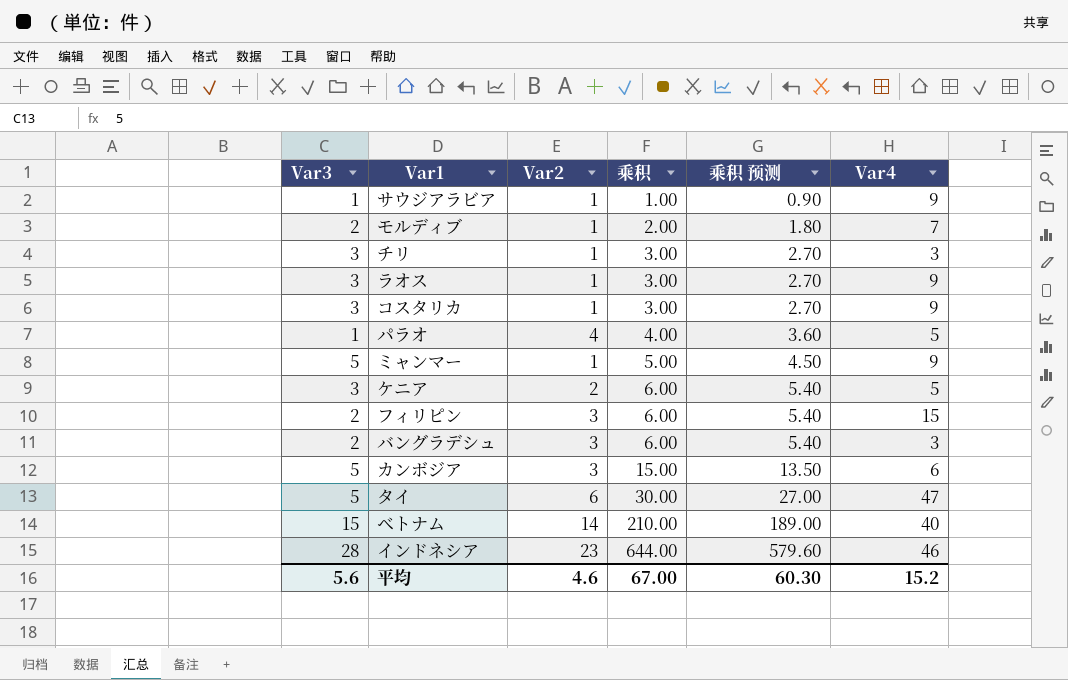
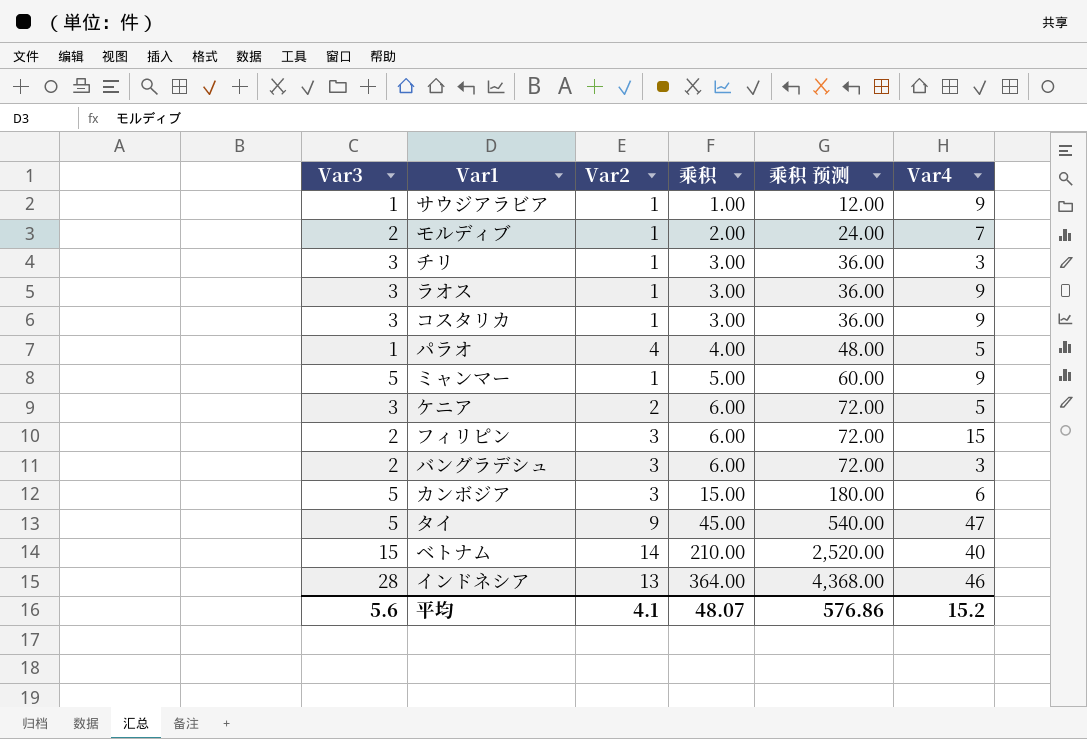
column 乘积 预测 | formula: [乘积] * 0.9 -> [乘积] * 12
タイ | Var2: 6 -> 9
タイ | 乘积: 30.00 -> 45.00
インドネシア | Var2: 23 -> 13
インドネシア | 乘积: 644.00 -> 364.00
平均 | Var2: 4.6 -> 4.1
平均 | 乘积: 67.00 -> 48.07
平均 | 乘积 预测: 60.30 -> 576.86

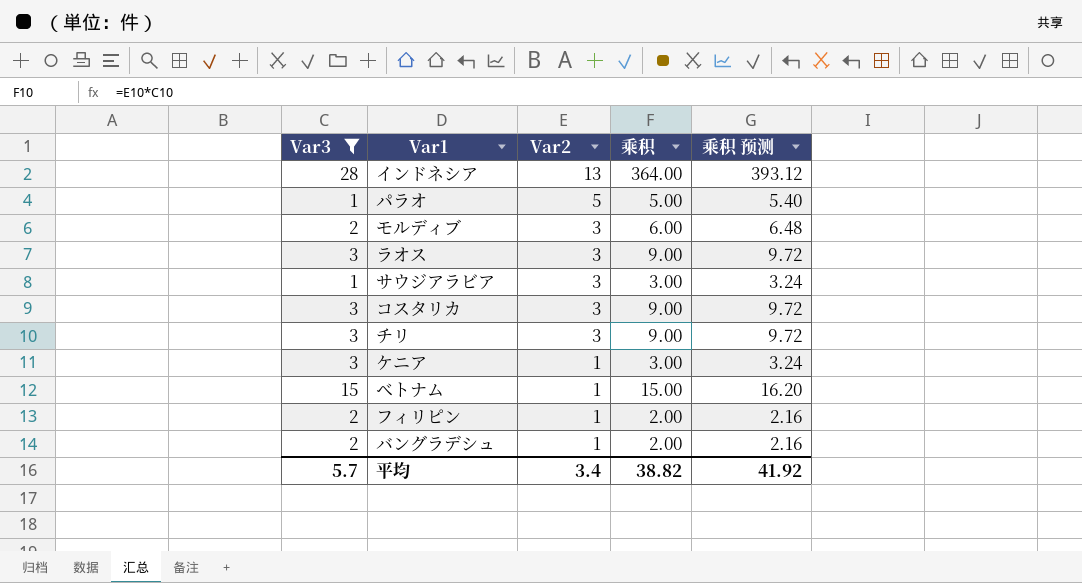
filter: none -> Var3 != 5
row order: 乘积 ascending -> Var2 descending
column Var4 | position: 6 -> none
column 乘积 预测 | formula: [乘积] * 12 -> [乘积] * 1.08
パラオ | Var2: 4 -> 5
パラオ | 乘积: 4.00 -> 5.00
モルディブ | Var2: 1 -> 3
モルディブ | 乘积: 2.00 -> 6.00
ラオス | Var2: 1 -> 3
ラオス | 乘积: 3.00 -> 9.00
サウジアラビア | Var2: 1 -> 3
サウジアラビア | 乘积: 1.00 -> 3.00
コスタリカ | Var2: 1 -> 3
コスタリカ | 乘积: 3.00 -> 9.00
チリ | Var2: 1 -> 3
チリ | 乘积: 3.00 -> 9.00
ケニア | Var2: 2 -> 1
ケニア | 乘积: 6.00 -> 3.00
ベトナム | Var2: 14 -> 1
ベトナム | 乘积: 210.00 -> 15.00
フィリピン | Var2: 3 -> 1
フィリピン | 乘积: 6.00 -> 2.00
バングラデシュ | Var2: 3 -> 1
バングラデシュ | 乘积: 6.00 -> 2.00
平均 | Var3: 5.6 -> 5.7
平均 | Var2: 4.1 -> 3.4
平均 | 乘积: 48.07 -> 38.82
平均 | 乘积 预测: 576.86 -> 41.92

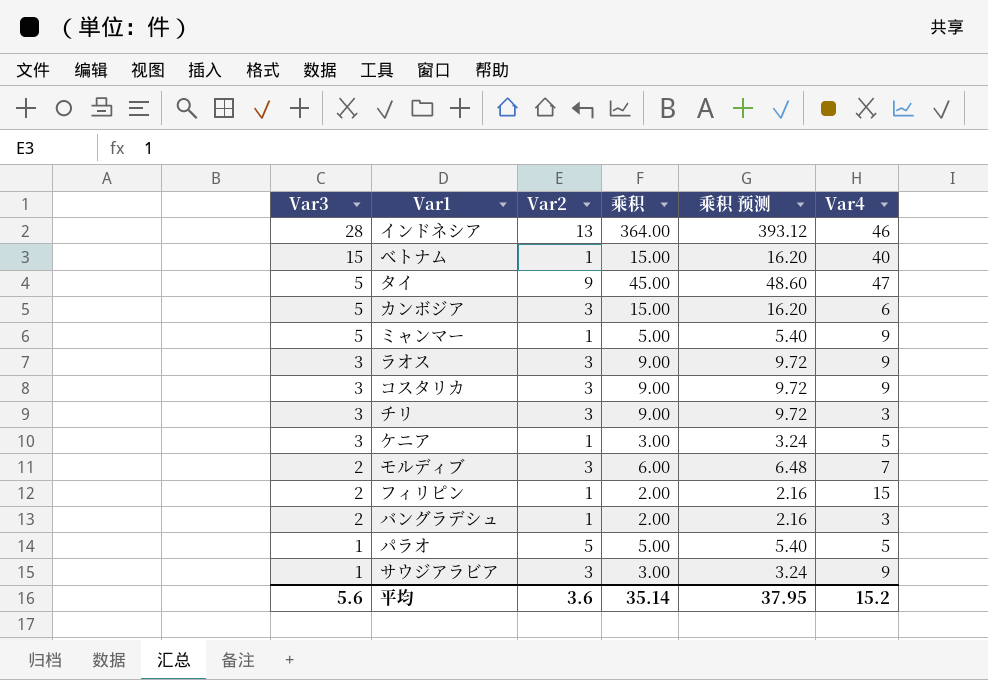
filter: Var3 != 5 -> none
row order: Var2 descending -> Var3 descending
column Var4 | position: none -> 6
平均 | Var3: 5.7 -> 5.6
平均 | Var2: 3.4 -> 3.6
平均 | 乘积: 38.82 -> 35.14
平均 | 乘积 预测: 41.92 -> 37.95

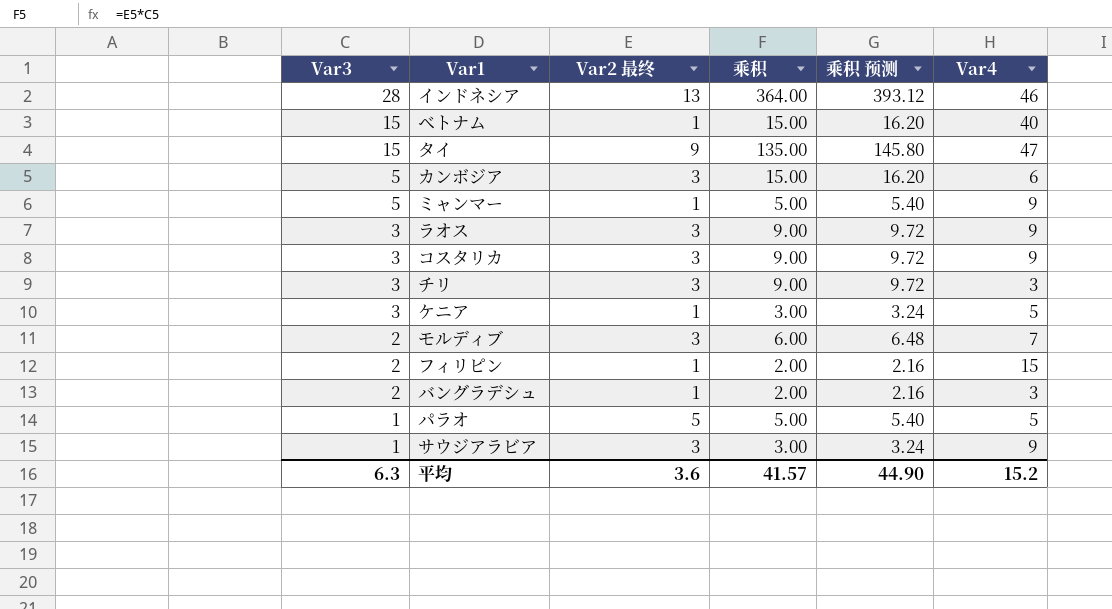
column name: Var2 -> Var2 最终
タイ | Var3: 5 -> 15
タイ | 乘积: 45.00 -> 135.00
タイ | 乘积 预测: 48.60 -> 145.80
平均 | Var3: 5.6 -> 6.3
平均 | 乘积: 35.14 -> 41.57
平均 | 乘积 预测: 37.95 -> 44.90

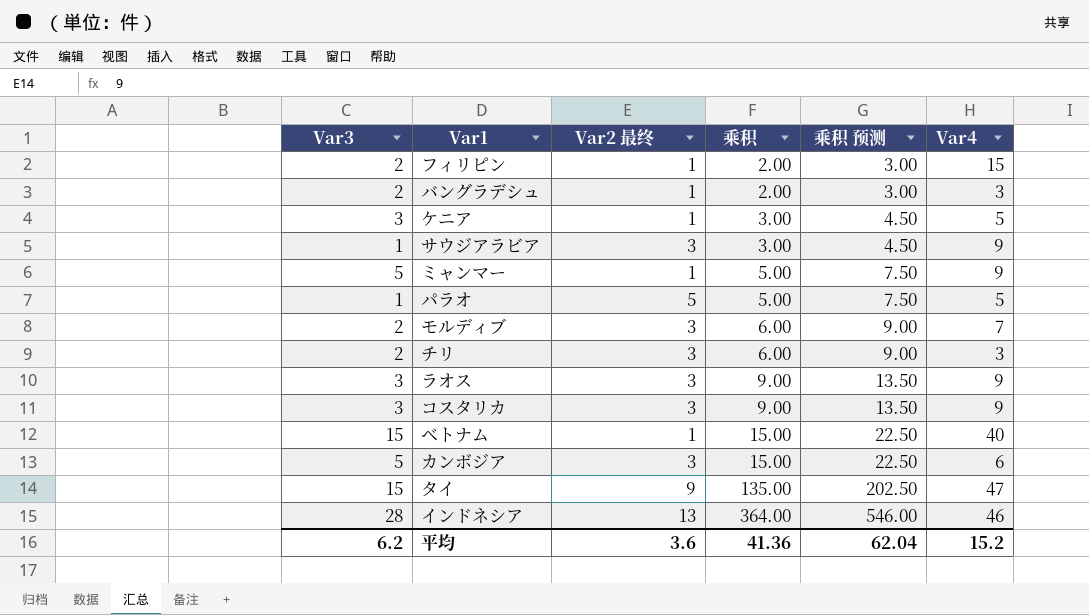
row order: Var3 descending -> 乘积 ascending
column 乘积 预测 | formula: [乘积] * 1.08 -> [乘积] * 1.5
チリ | Var3: 3 -> 2
チリ | 乘积: 9.00 -> 6.00
平均 | Var3: 6.3 -> 6.2
平均 | 乘积: 41.57 -> 41.36
平均 | 乘积 预测: 44.90 -> 62.04

